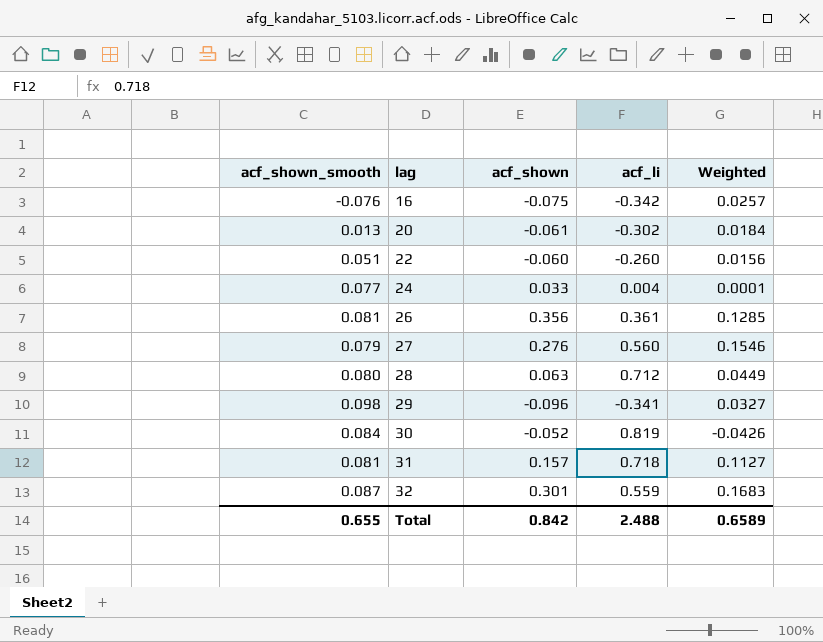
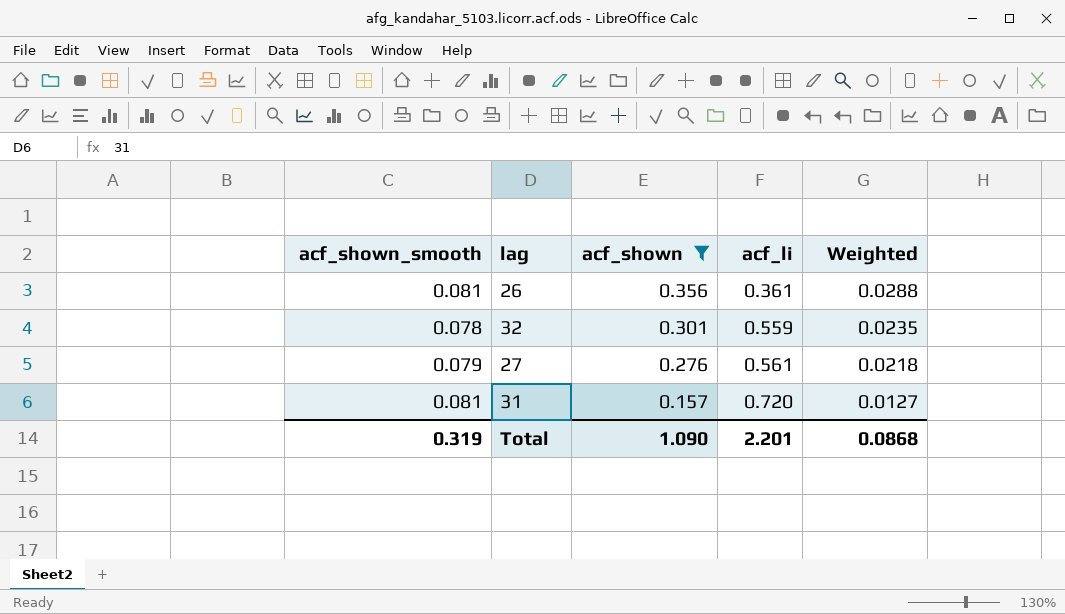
filter: none -> acf_shown >= 0.157
row order: lag ascending -> acf_shown descending
column Weighted | formula: [acf_shown] * [acf_li] -> [acf_shown_smooth] * [acf_shown]
32 | acf_shown_smooth: 0.087 -> 0.078
27 | acf_li: 0.560 -> 0.561
31 | acf_li: 0.718 -> 0.720
Total | acf_shown_smooth: 0.655 -> 0.319
Total | acf_shown: 0.842 -> 1.090
Total | acf_li: 2.488 -> 2.201
Total | Weighted: 0.6589 -> 0.0868

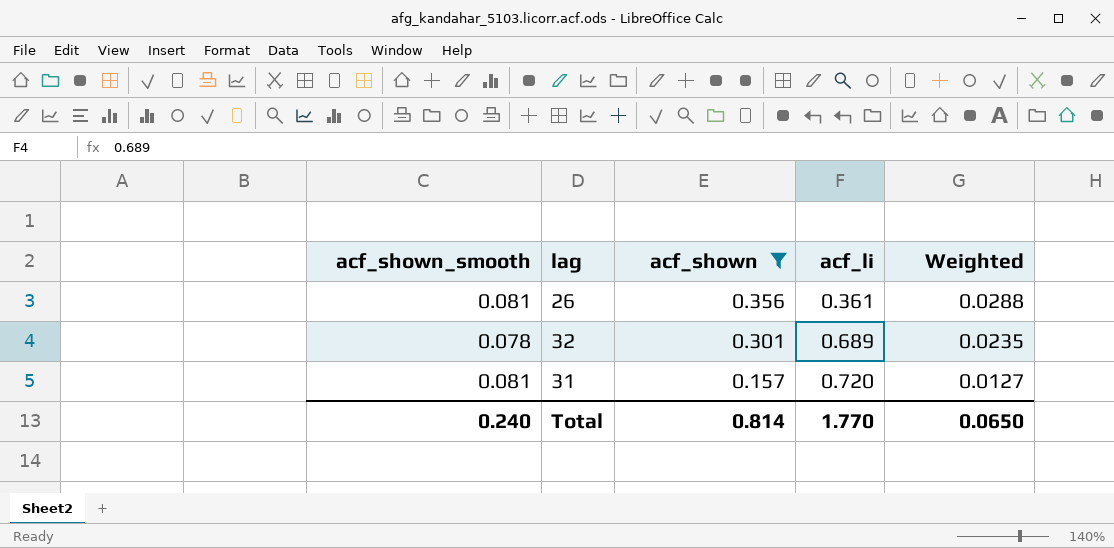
row 27: 0.079 | 0.276 | 0.561 | 0.0218 -> none
32 | acf_li: 0.559 -> 0.689
Total | acf_shown_smooth: 0.319 -> 0.240
Total | acf_shown: 1.090 -> 0.814
Total | acf_li: 2.201 -> 1.770
Total | Weighted: 0.0868 -> 0.0650

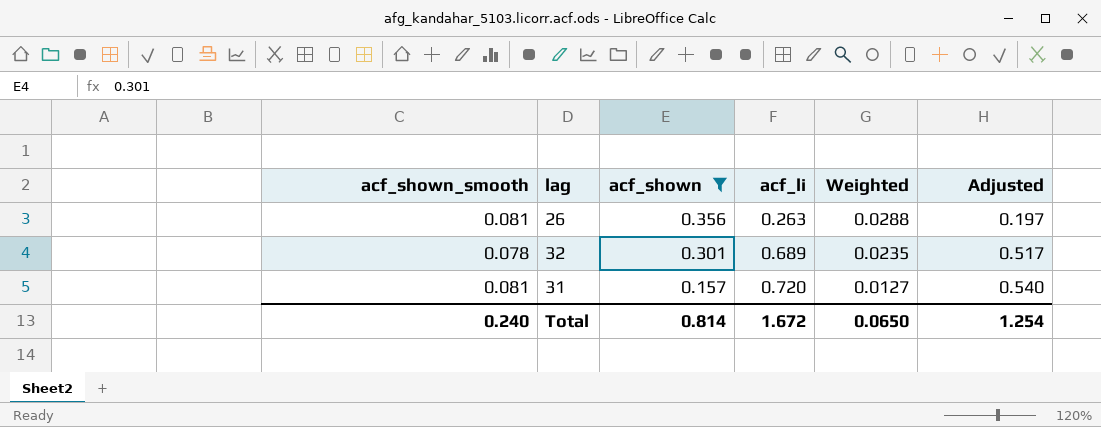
column Adjusted | formula: none -> [acf_li] * 0.75
26 | acf_li: 0.361 -> 0.263
Total | acf_li: 1.770 -> 1.672

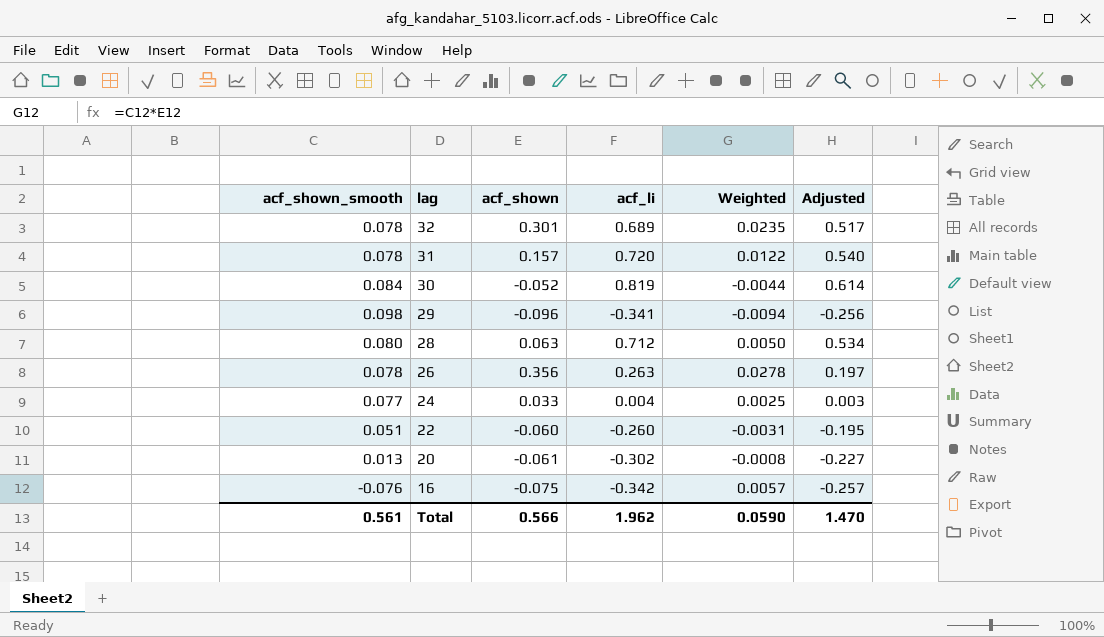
filter: acf_shown >= 0.157 -> none
row order: acf_shown descending -> lag descending
31 | acf_shown_smooth: 0.081 -> 0.078
31 | Weighted: 0.0127 -> 0.0122
26 | acf_shown_smooth: 0.081 -> 0.078
26 | Weighted: 0.0288 -> 0.0278
Total | acf_shown_smooth: 0.240 -> 0.561
Total | acf_shown: 0.814 -> 0.566
Total | acf_li: 1.672 -> 1.962
Total | Weighted: 0.0650 -> 0.0590
Total | Adjusted: 1.254 -> 1.470

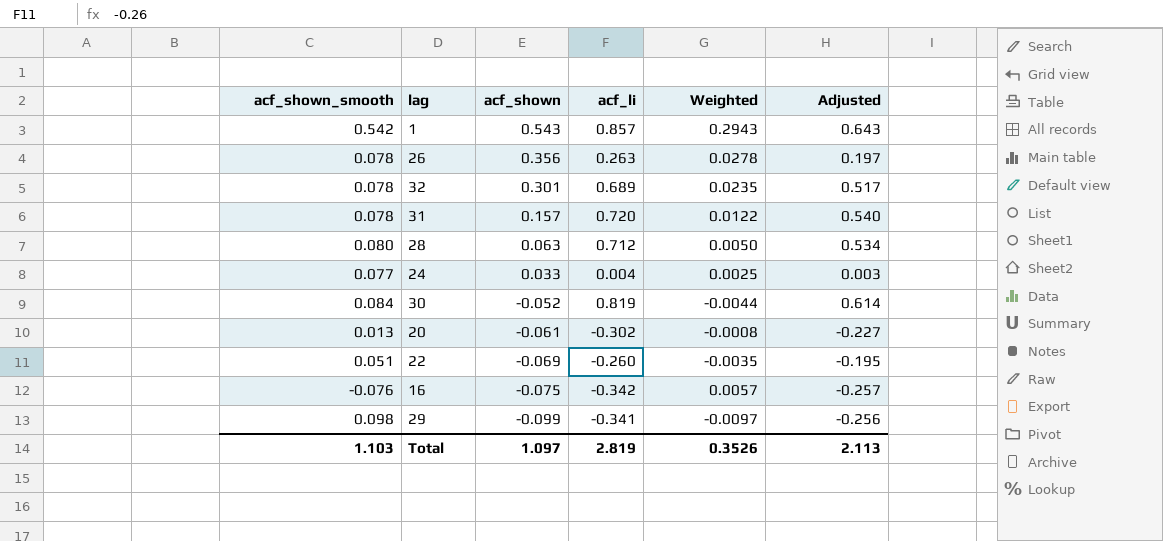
row order: lag descending -> acf_shown descending
row 1: none -> 0.542 | 0.543 | 0.857 | 0.2943 | 0.643
22 | acf_shown: -0.060 -> -0.069
22 | Weighted: -0.0031 -> -0.0035
29 | acf_shown: -0.096 -> -0.099
29 | Weighted: -0.0094 -> -0.0097
Total | acf_shown_smooth: 0.561 -> 1.103
Total | acf_shown: 0.566 -> 1.097
Total | acf_li: 1.962 -> 2.819
Total | Weighted: 0.0590 -> 0.3526
Total | Adjusted: 1.470 -> 2.113

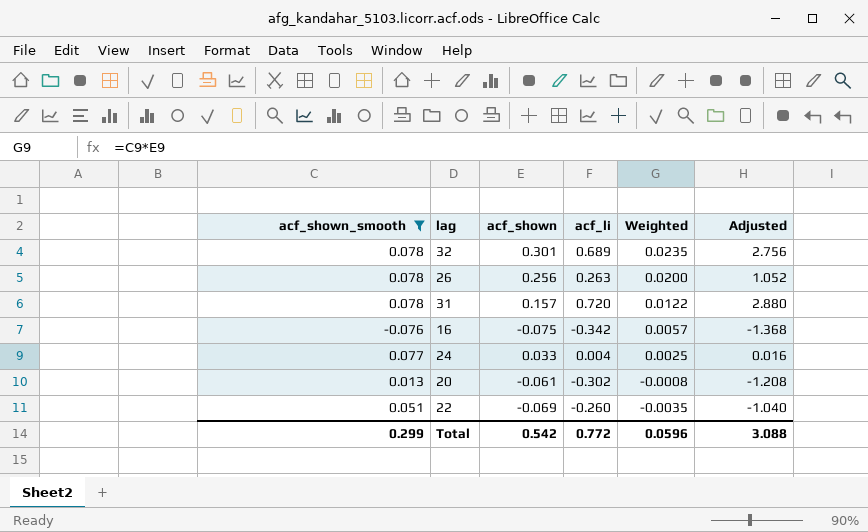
filter: none -> acf_shown_smooth <= 0.078
row order: acf_shown descending -> Weighted descending
column Adjusted | formula: [acf_li] * 0.75 -> [acf_li] * 4
26 | acf_shown: 0.356 -> 0.256
26 | Weighted: 0.0278 -> 0.0200
Total | acf_shown_smooth: 1.103 -> 0.299
Total | acf_shown: 1.097 -> 0.542
Total | acf_li: 2.819 -> 0.772
Total | Weighted: 0.3526 -> 0.0596
Total | Adjusted: 2.113 -> 3.088

